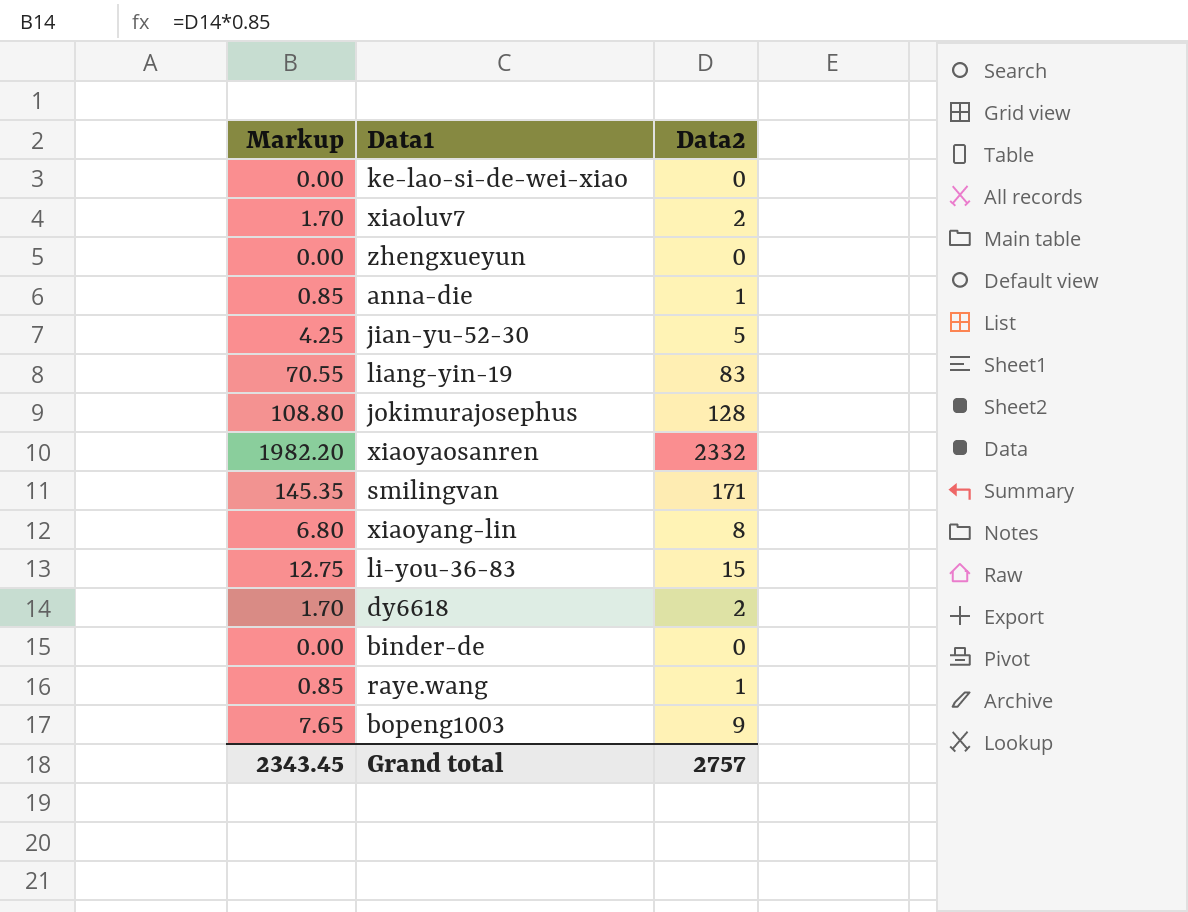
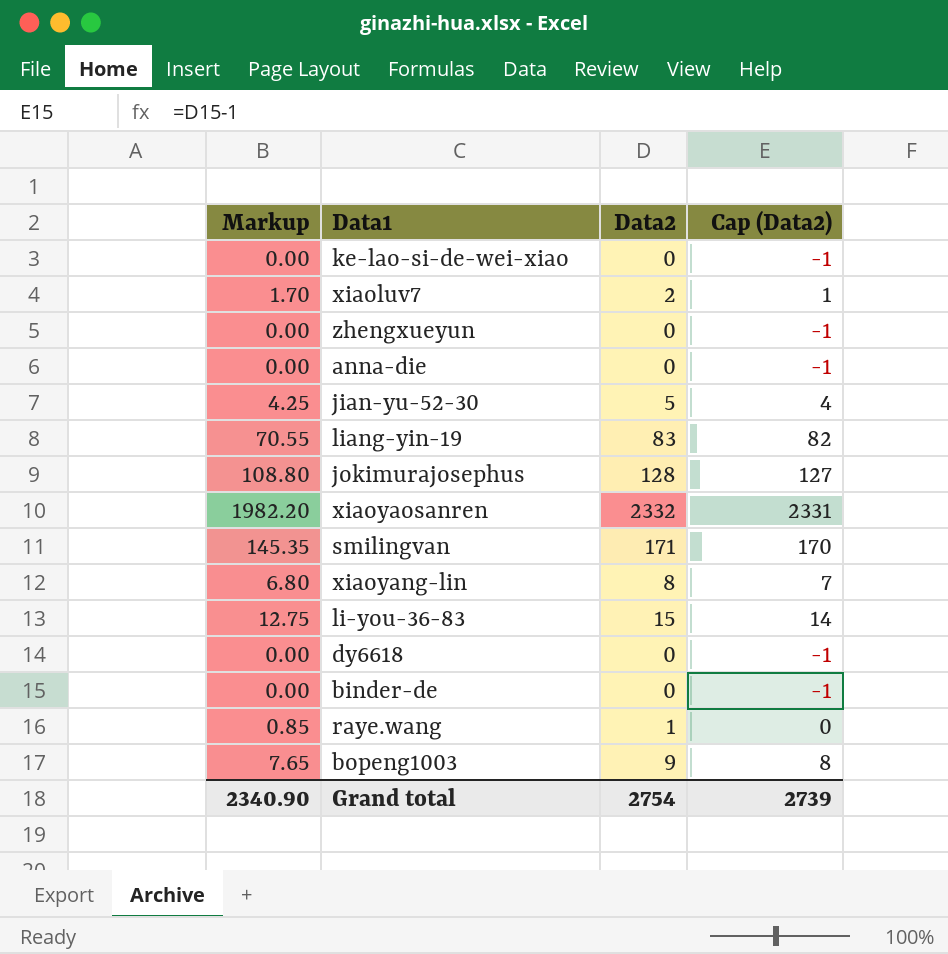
column Cap (Data2) | formula: none -> [Data2] - 1
anna-die | Markup: 0.85 -> 0.00
anna-die | Data2: 1 -> 0
dy6618 | Markup: 1.70 -> 0.00
dy6618 | Data2: 2 -> 0
Grand total | Markup: 2343.45 -> 2340.90
Grand total | Data2: 2757 -> 2754

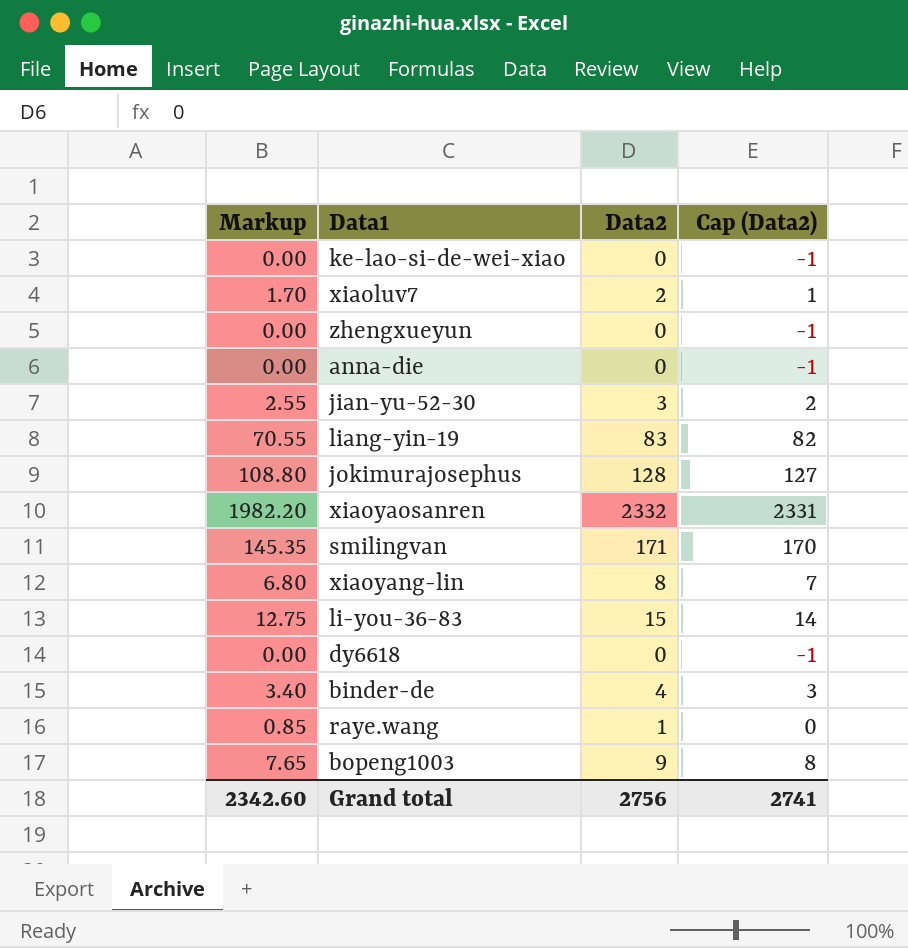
jian-yu-52-30 | Markup: 4.25 -> 2.55
jian-yu-52-30 | Data2: 5 -> 3
jian-yu-52-30 | Cap (Data2): 4 -> 2
binder-de | Markup: 0.00 -> 3.40
binder-de | Data2: 0 -> 4
binder-de | Cap (Data2): -1 -> 3
Grand total | Markup: 2340.90 -> 2342.60
Grand total | Data2: 2754 -> 2756
Grand total | Cap (Data2): 2739 -> 2741

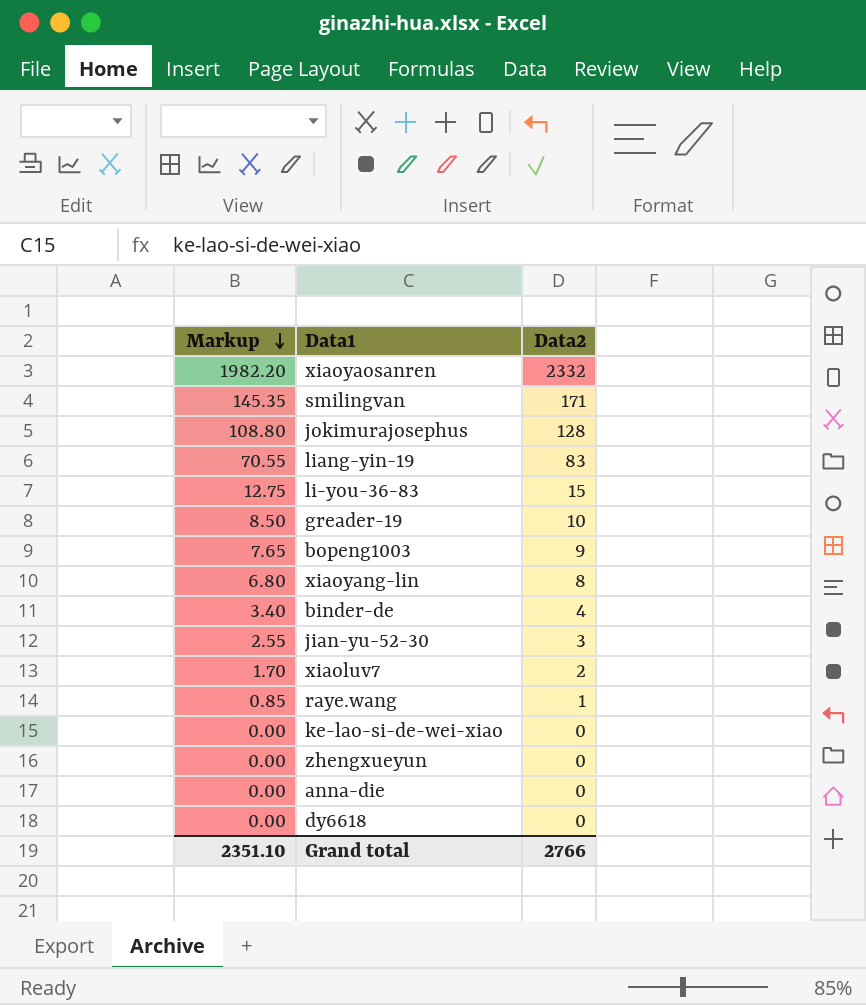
row order: none -> Markup descending
column Cap (Data2) | formula: [Data2] - 1 -> none
row greader-19: none -> 8.50 | 10
Grand total | Markup: 2342.60 -> 2351.10
Grand total | Data2: 2756 -> 2766

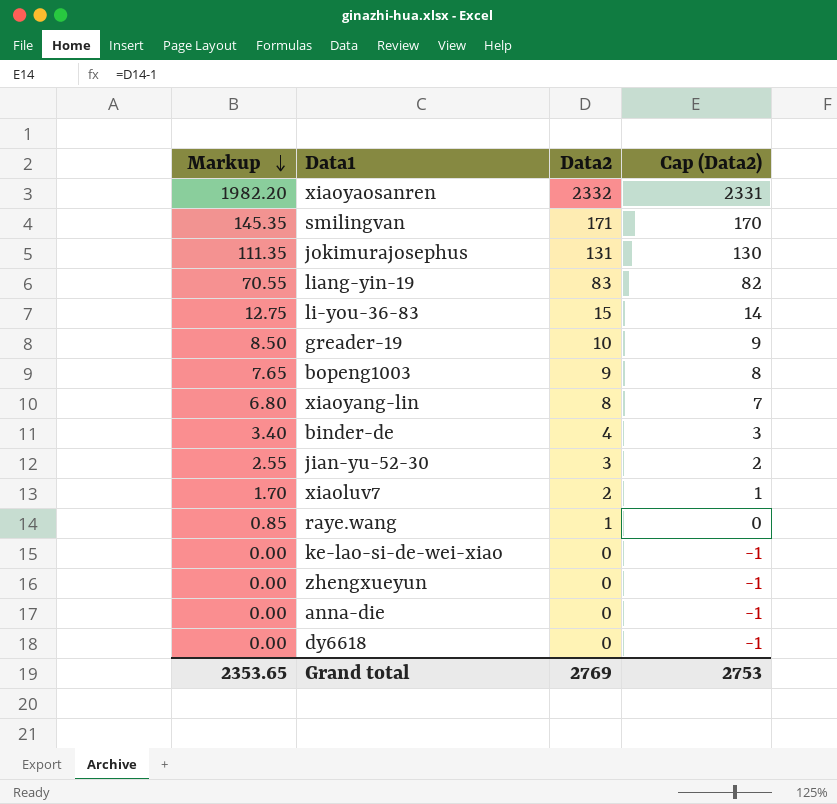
column Cap (Data2) | formula: none -> [Data2] - 1
jokimurajosephus | Markup: 108.80 -> 111.35
jokimurajosephus | Data2: 128 -> 131
Grand total | Markup: 2351.10 -> 2353.65
Grand total | Data2: 2766 -> 2769

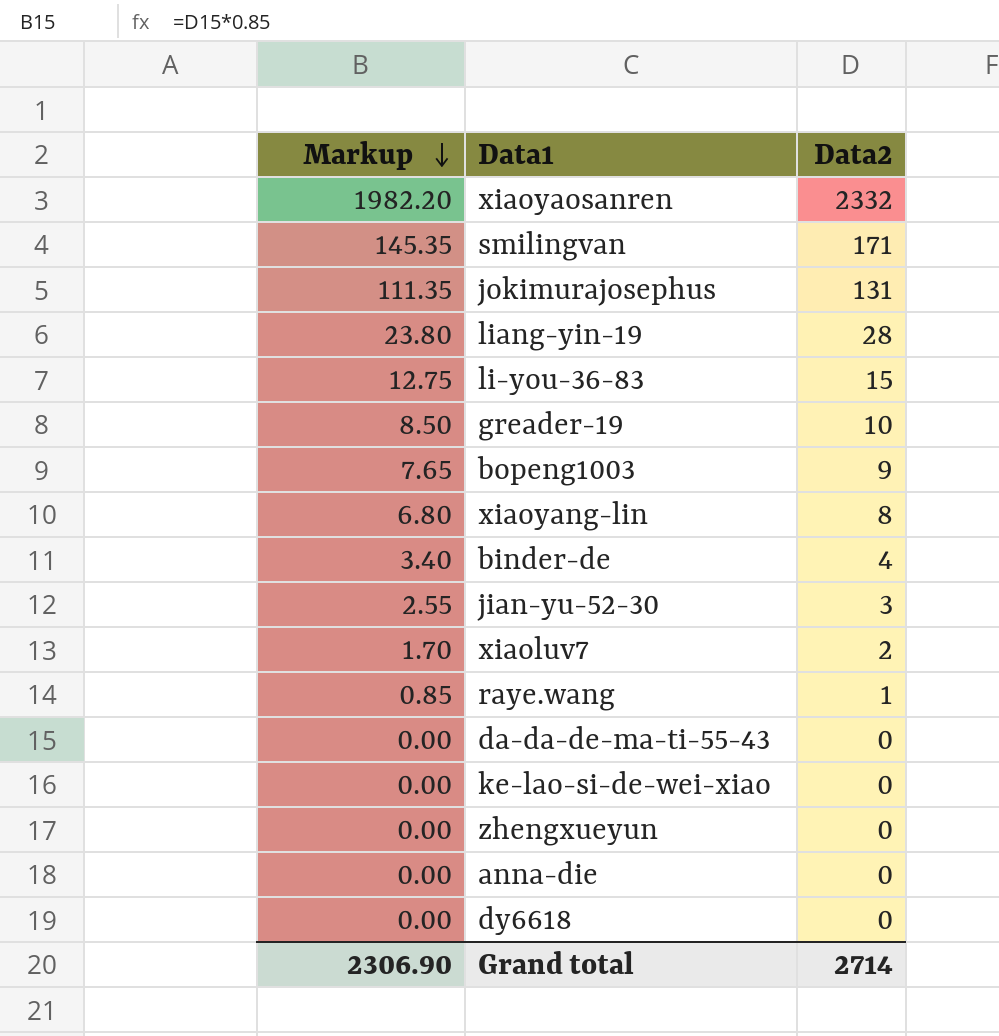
column Cap (Data2) | formula: [Data2] - 1 -> none
liang-yin-19 | Markup: 70.55 -> 23.80
liang-yin-19 | Data2: 83 -> 28
row da-da-de-ma-ti-55-43: none -> 0.00 | 0
Grand total | Markup: 2353.65 -> 2306.90
Grand total | Data2: 2769 -> 2714

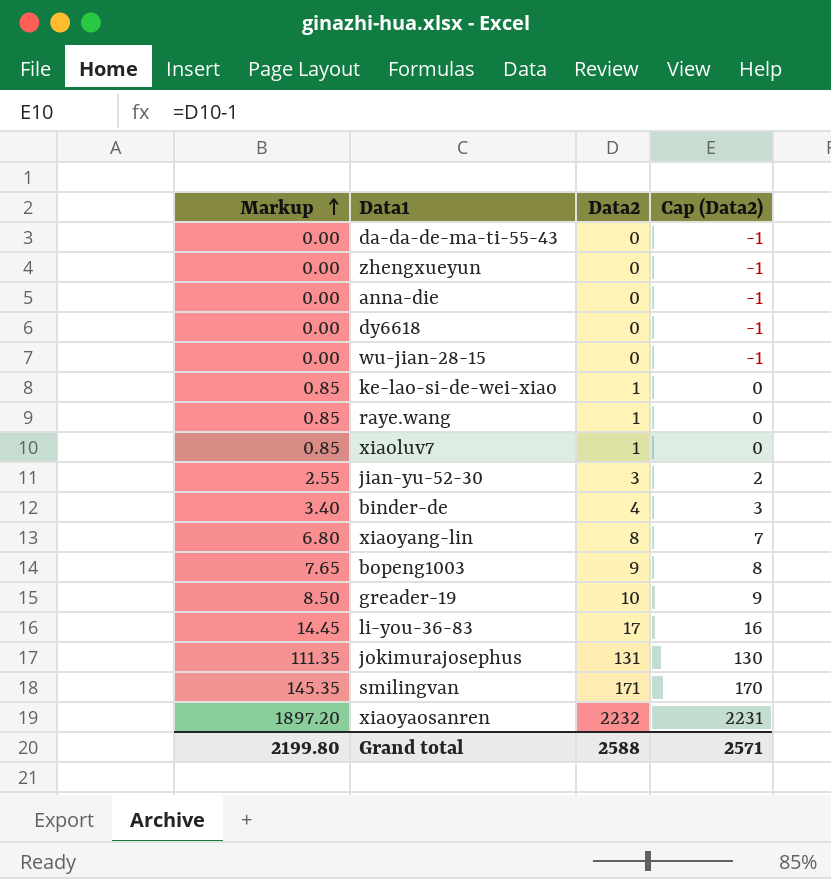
row order: Markup descending -> Markup ascending
column Cap (Data2) | formula: none -> [Data2] - 1
row liang-yin-19: 23.80 | 28 -> none
row wu-jian-28-15: none -> 0.00 | 0 | -1
ke-lao-si-de-wei-xiao | Markup: 0.00 -> 0.85
ke-lao-si-de-wei-xiao | Data2: 0 -> 1
xiaoluv7 | Markup: 1.70 -> 0.85
xiaoluv7 | Data2: 2 -> 1
li-you-36-83 | Markup: 12.75 -> 14.45
li-you-36-83 | Data2: 15 -> 17
xiaoyaosanren | Markup: 1982.20 -> 1897.20
xiaoyaosanren | Data2: 2332 -> 2232
Grand total | Markup: 2306.90 -> 2199.80
Grand total | Data2: 2714 -> 2588

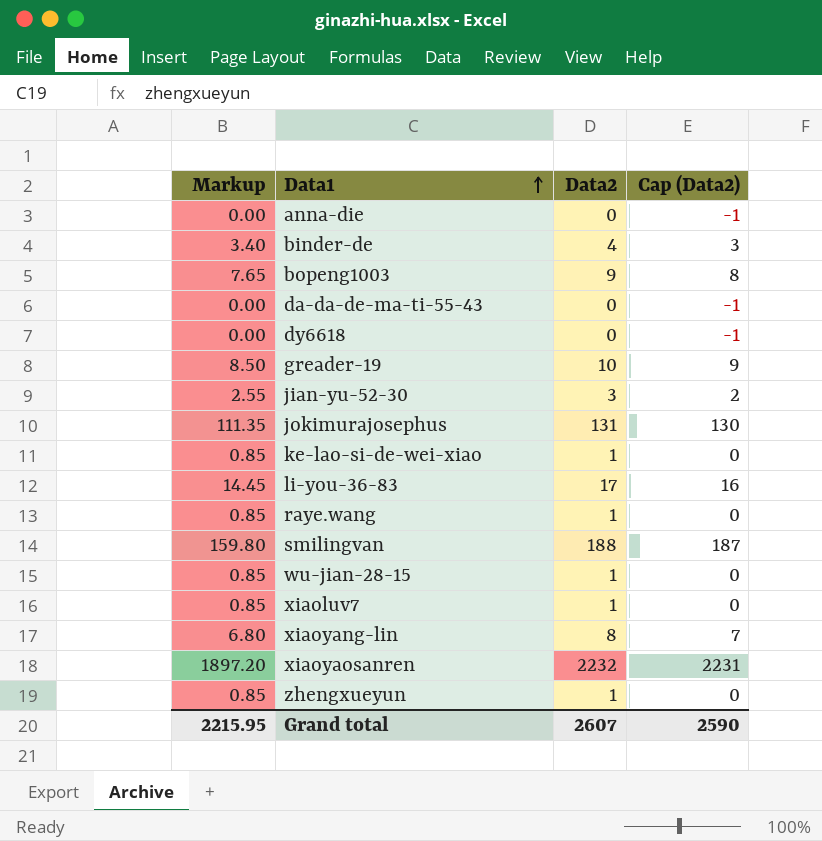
row order: Markup ascending -> Data1 ascending
smilingvan | Markup: 145.35 -> 159.80
smilingvan | Data2: 171 -> 188
smilingvan | Cap (Data2): 170 -> 187
wu-jian-28-15 | Markup: 0.00 -> 0.85
wu-jian-28-15 | Data2: 0 -> 1
wu-jian-28-15 | Cap (Data2): -1 -> 0
zhengxueyun | Markup: 0.00 -> 0.85
zhengxueyun | Data2: 0 -> 1
zhengxueyun | Cap (Data2): -1 -> 0
Grand total | Markup: 2199.80 -> 2215.95
Grand total | Data2: 2588 -> 2607
Grand total | Cap (Data2): 2571 -> 2590

